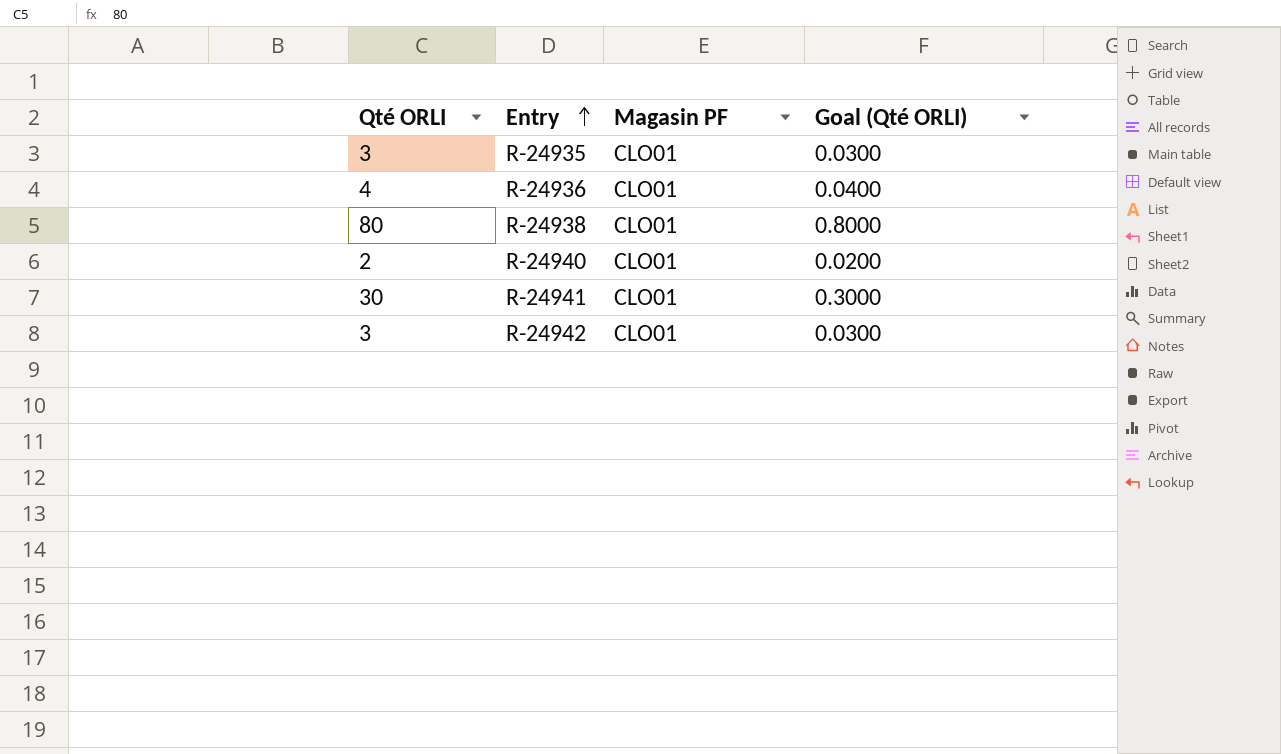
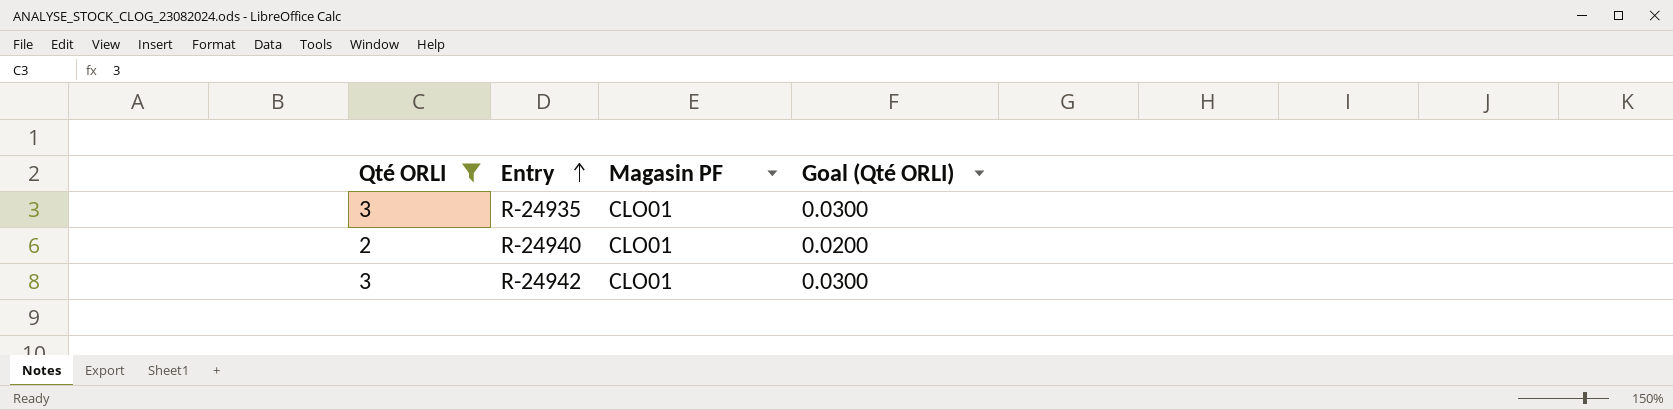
filter: none -> Qté ORLI <= 3

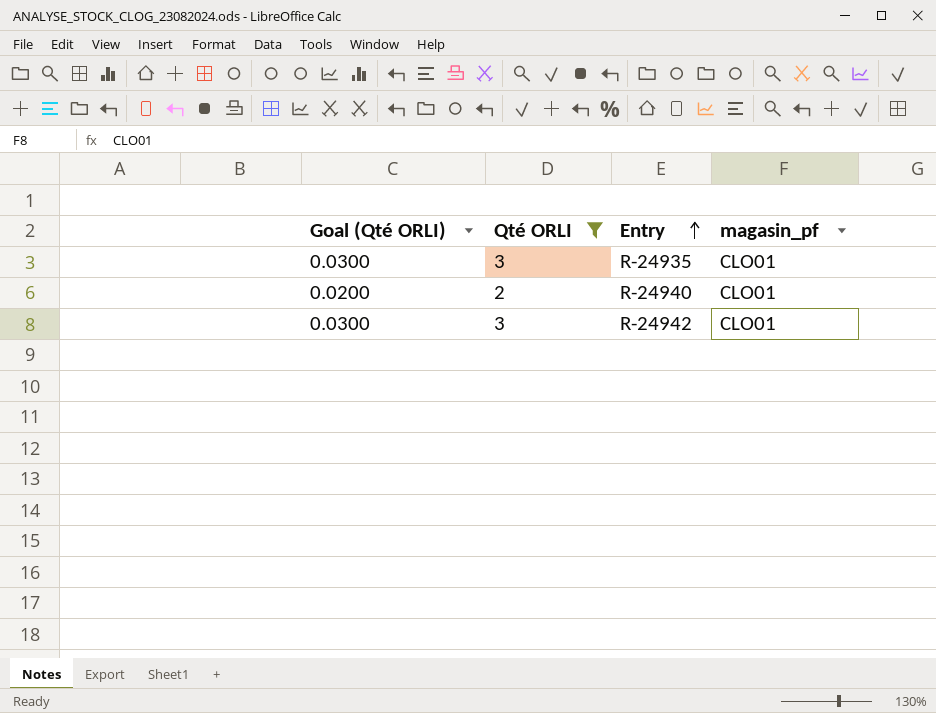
column Goal (Qté ORLI) | position: 4 -> 1
column name: Magasin PF -> magasin_pf

